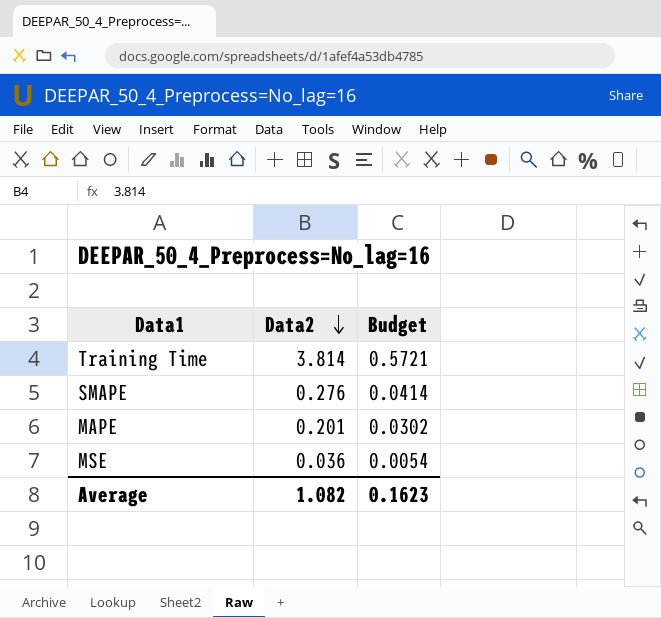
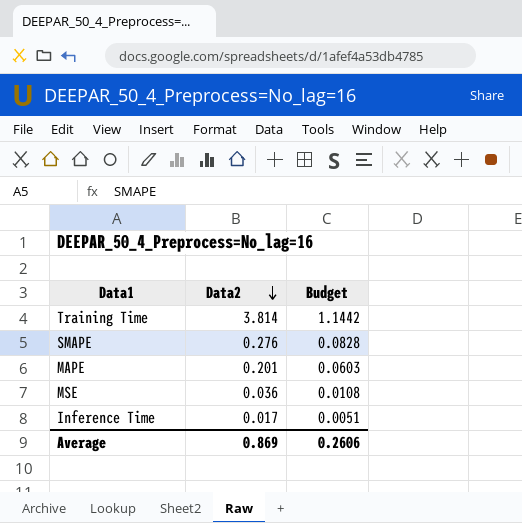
column Budget | formula: [Data2] * 0.15 -> [Data2] * 0.3
row Inference Time: none -> 0.017 | 0.0051
Average | Data2: 1.082 -> 0.869
Average | Budget: 0.1623 -> 0.2606

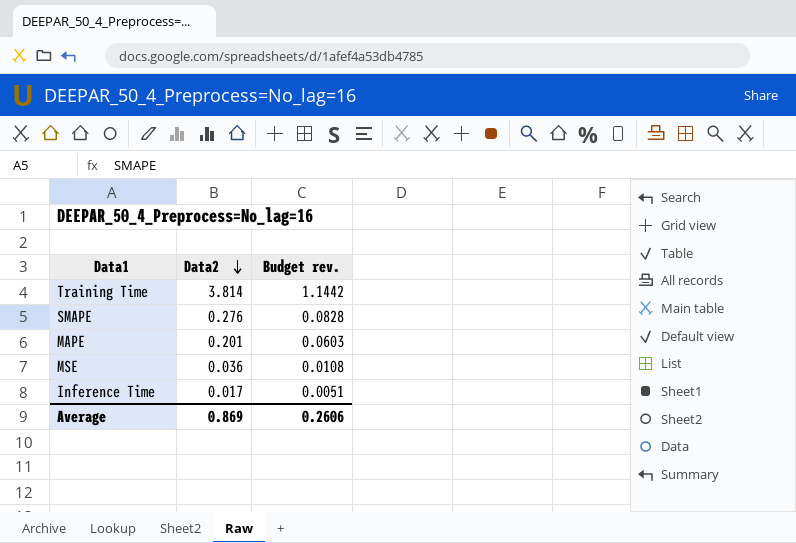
column name: Budget -> Budget rev.

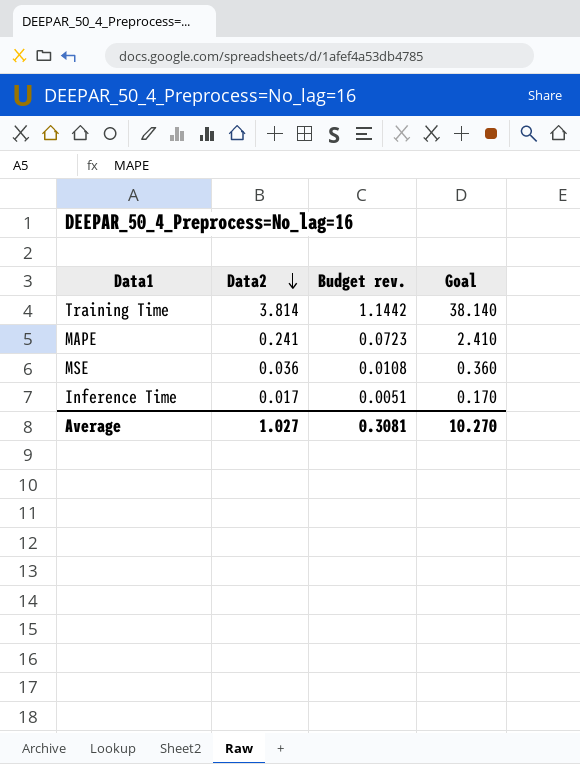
column Goal | formula: none -> [Data2] * 10
row SMAPE: 0.276 | 0.0828 -> none
MAPE | Data2: 0.201 -> 0.241
MAPE | Budget rev.: 0.0603 -> 0.0723
Average | Data2: 0.869 -> 1.027
Average | Budget rev.: 0.2606 -> 0.3081

